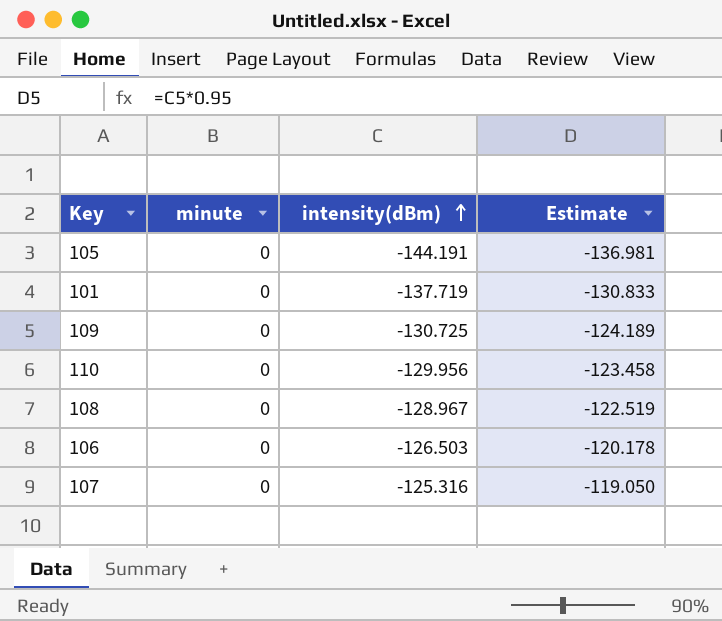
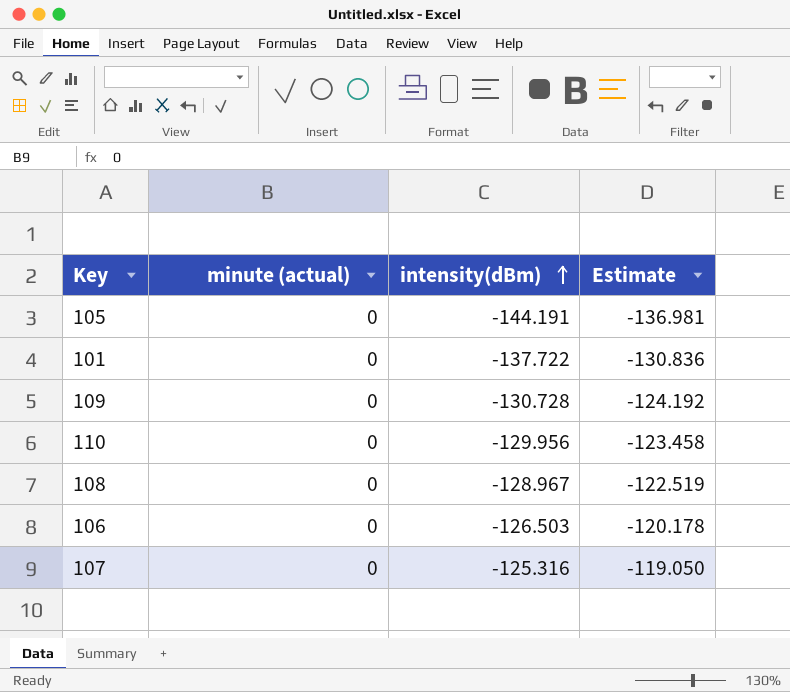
column name: minute -> minute (actual)
101 | intensity(dBm): -137.719 -> -137.722
101 | Estimate: -130.833 -> -130.836
109 | intensity(dBm): -130.725 -> -130.728
109 | Estimate: -124.189 -> -124.192

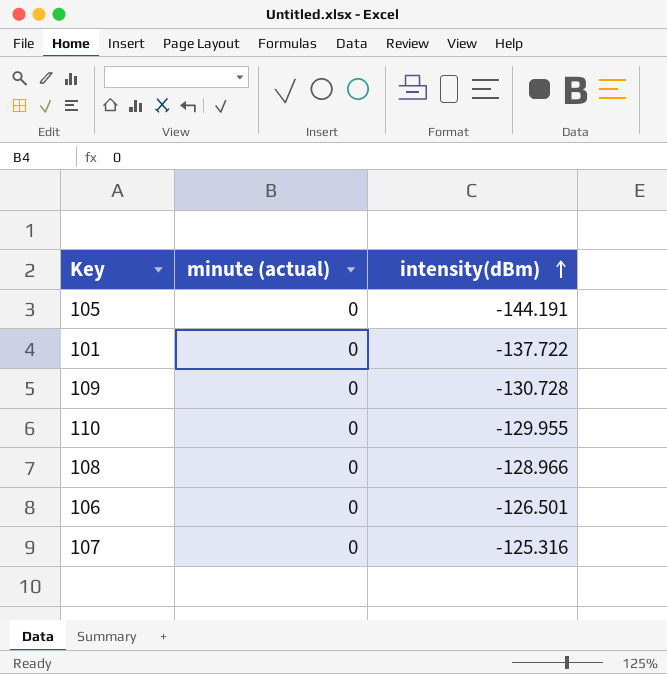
column Estimate | formula: [intensity(dBm)] * 0.95 -> none
110 | intensity(dBm): -129.956 -> -129.955
108 | intensity(dBm): -128.967 -> -128.966
106 | intensity(dBm): -126.503 -> -126.501

